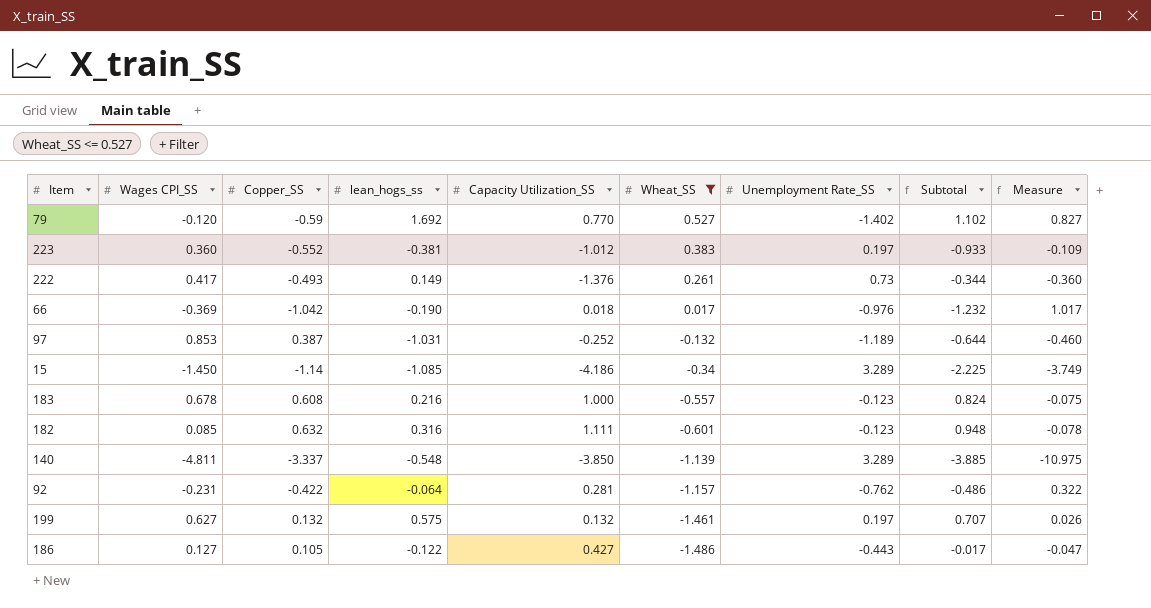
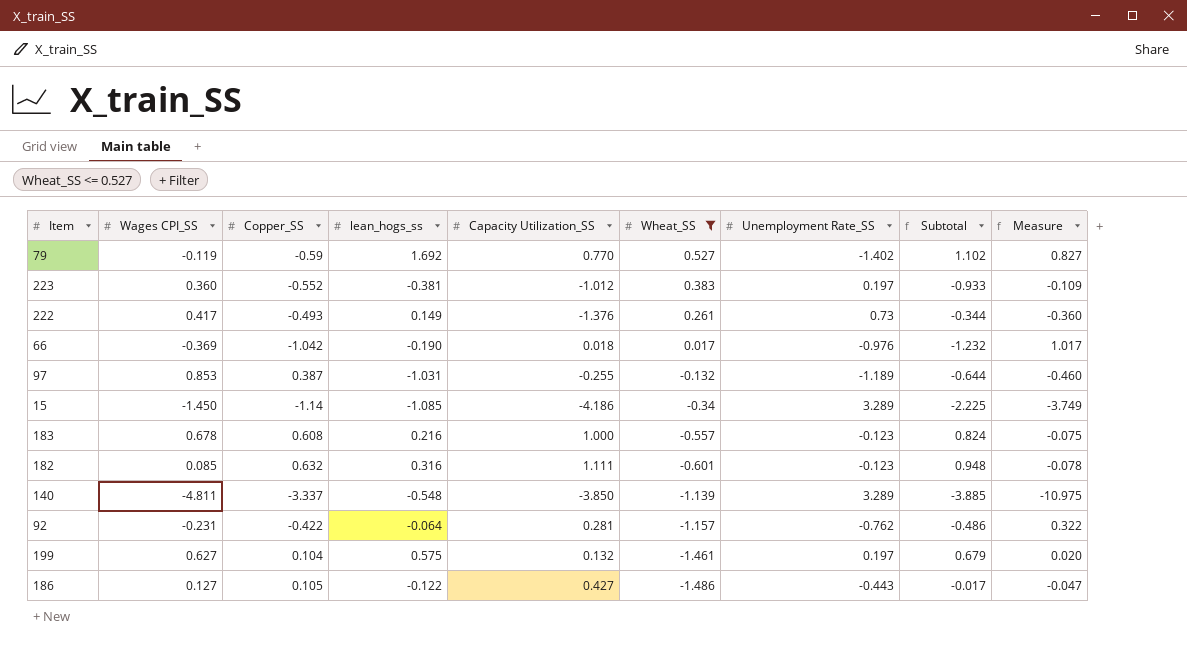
79 | Wages CPI_SS: -0.120 -> -0.119
97 | Capacity Utilization_SS: -0.252 -> -0.255
199 | Copper_SS: 0.132 -> 0.104
199 | Subtotal: 0.707 -> 0.679
199 | Measure: 0.026 -> 0.020

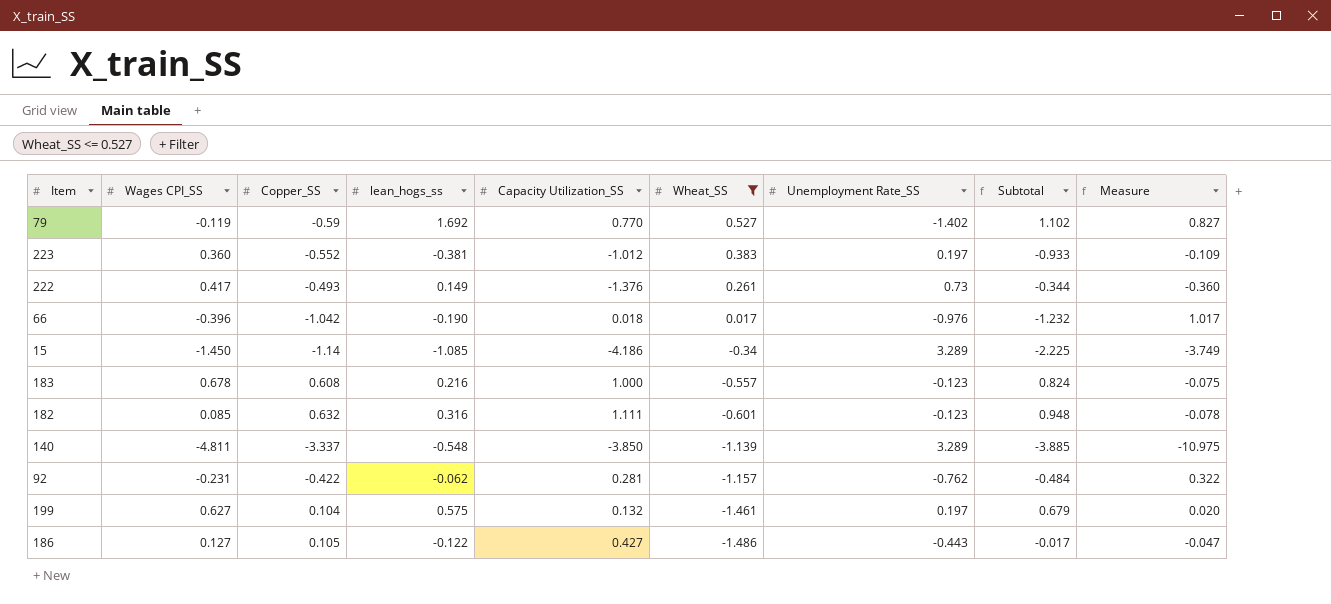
row 97: 0.853 | 0.387 | -1.031 | -0.255 | -0.132 | -1.189 | -0.644 | -0.460 -> none
66 | Wages CPI_SS: -0.369 -> -0.396
92 | lean_hogs_ss: -0.064 -> -0.062
92 | Subtotal: -0.486 -> -0.484

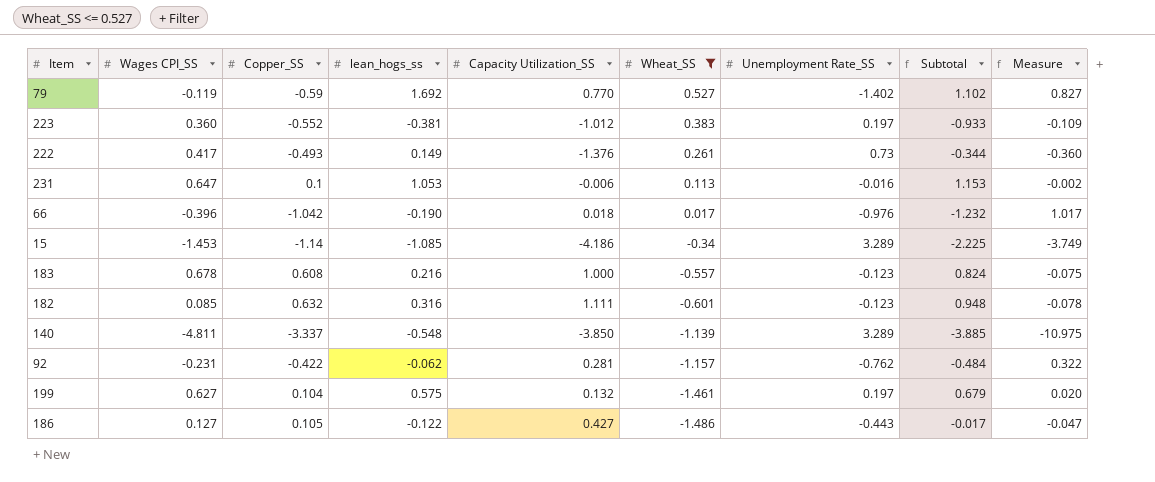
row 231: none -> 0.647 | 0.1 | 1.053 | -0.006 | 0.113 | -0.016 | 1.153 | -0.002
15 | Wages CPI_SS: -1.450 -> -1.453

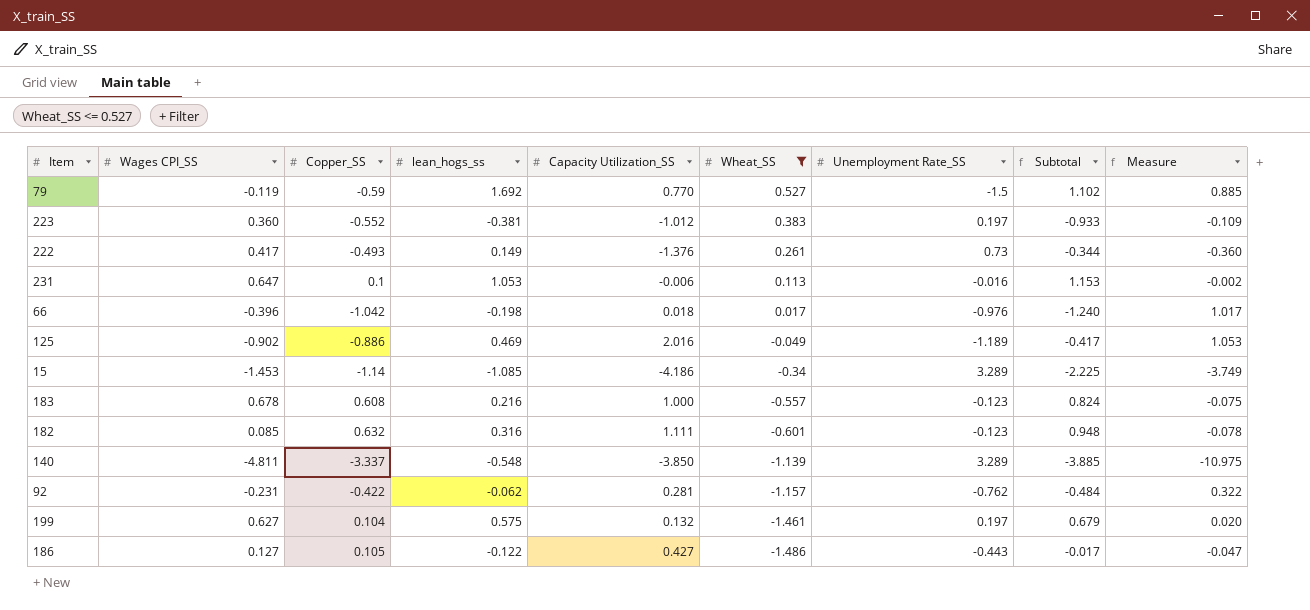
79 | Unemployment Rate_SS: -1.402 -> -1.5
79 | Measure: 0.827 -> 0.885
66 | lean_hogs_ss: -0.190 -> -0.198
66 | Subtotal: -1.232 -> -1.240
row 125: none -> -0.902 | -0.886 | 0.469 | 2.016 | -0.049 | -1.189 | -0.417 | 1.053

